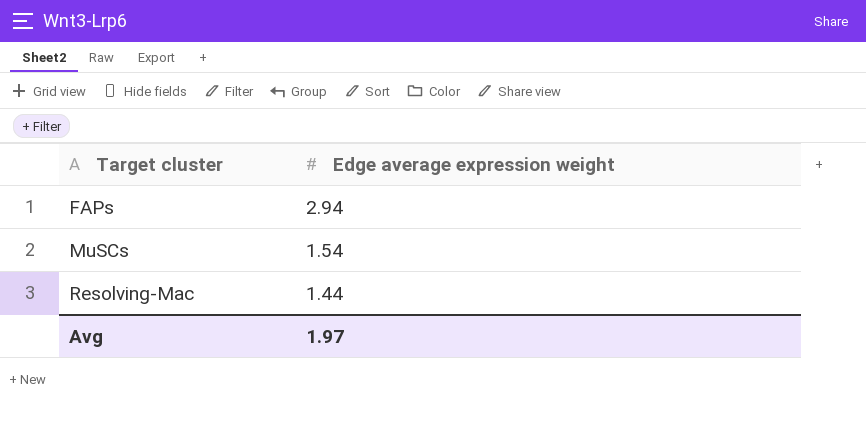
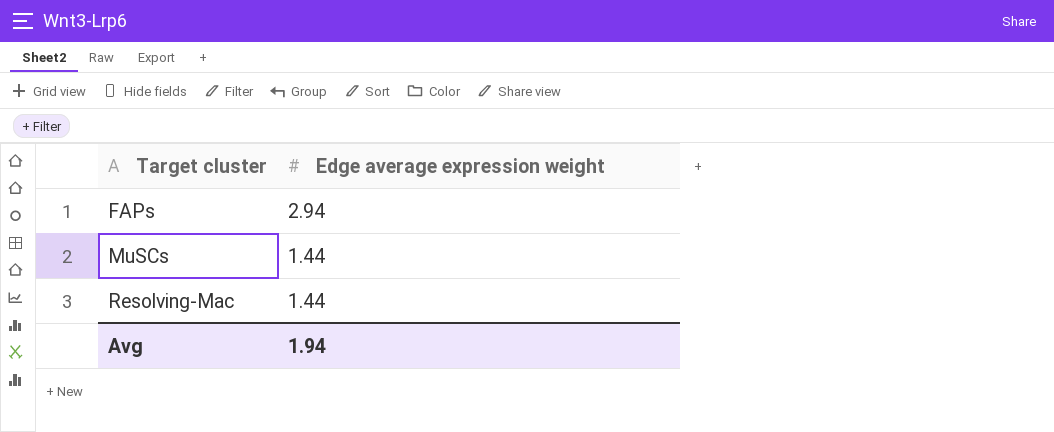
MuSCs | Edge average expression weight: 1.54 -> 1.44
Avg | Edge average expression weight: 1.97 -> 1.94

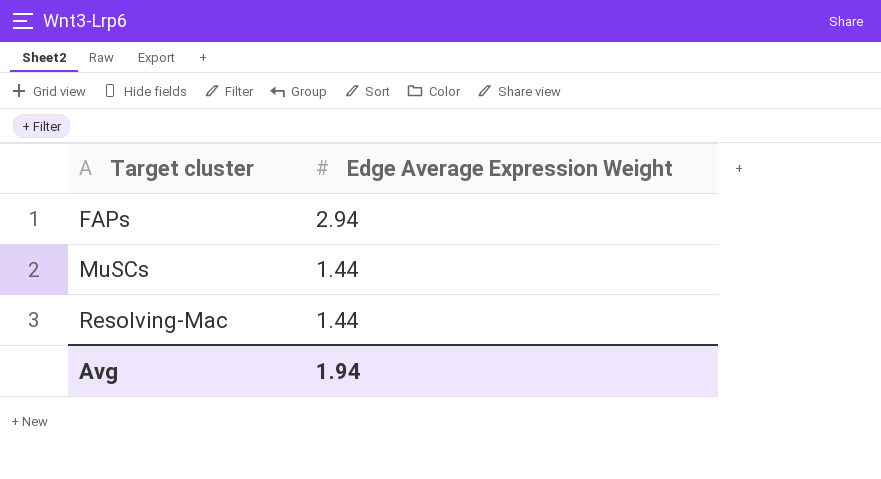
column name: Edge average expression weight -> Edge Average Expression Weight

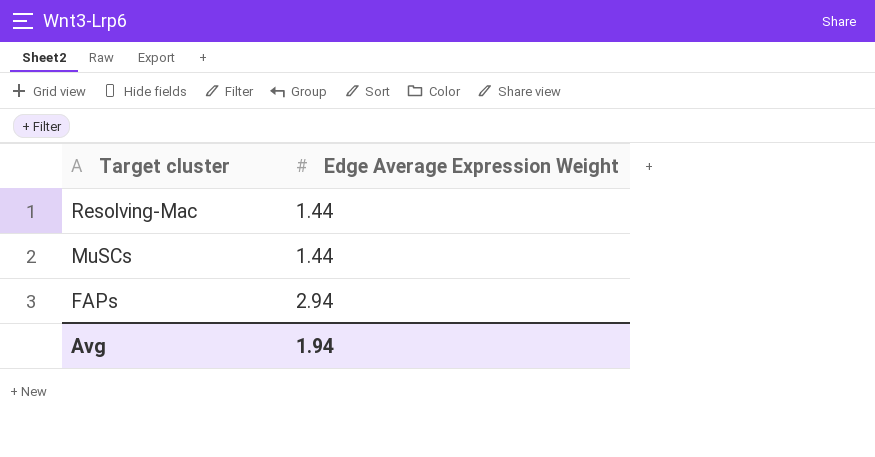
row order: Target cluster ascending -> Target cluster descending

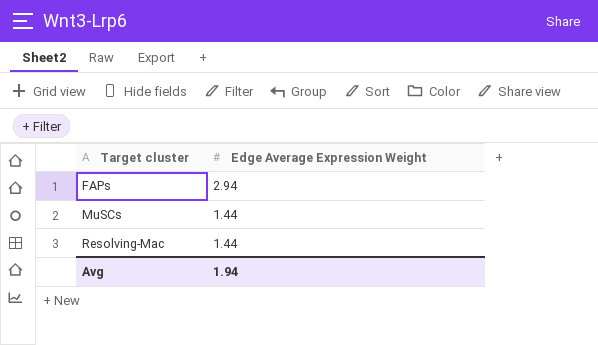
row order: Target cluster descending -> Target cluster ascending

